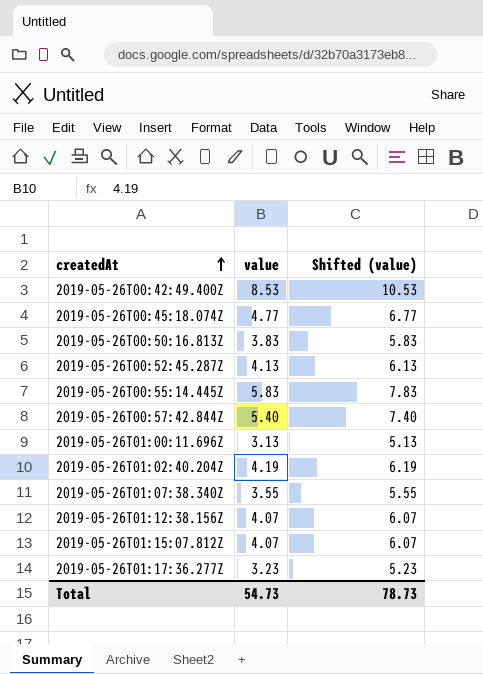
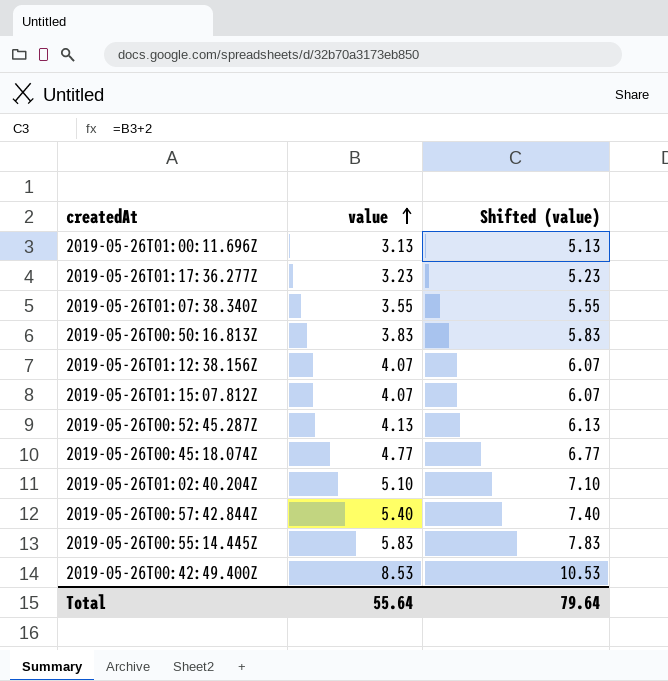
row order: createdAt ascending -> value ascending
2019-05-26T01:02:40.204Z | value: 4.19 -> 5.10
2019-05-26T01:02:40.204Z | Shifted (value): 6.19 -> 7.10
Total | value: 54.73 -> 55.64
Total | Shifted (value): 78.73 -> 79.64

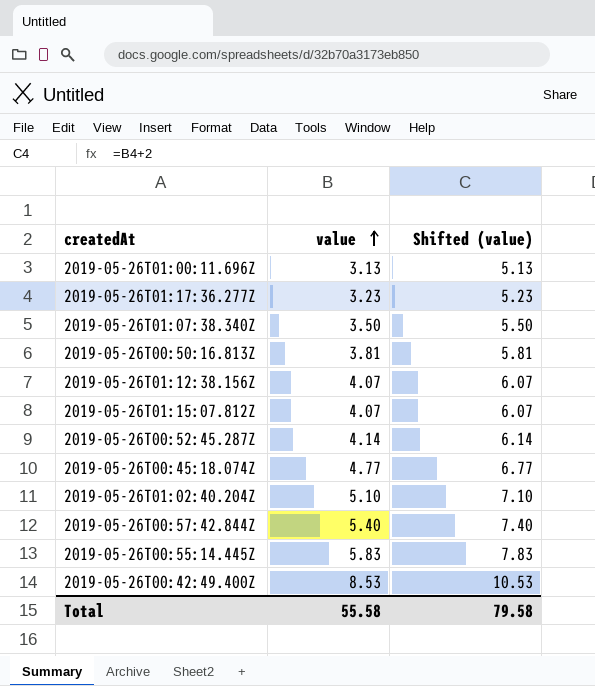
2019-05-26T01:07:38.340Z | value: 3.55 -> 3.50
2019-05-26T01:07:38.340Z | Shifted (value): 5.55 -> 5.50
2019-05-26T00:50:16.813Z | value: 3.83 -> 3.81
2019-05-26T00:50:16.813Z | Shifted (value): 5.83 -> 5.81
2019-05-26T00:52:45.287Z | value: 4.13 -> 4.14
2019-05-26T00:52:45.287Z | Shifted (value): 6.13 -> 6.14
Total | value: 55.64 -> 55.58
Total | Shifted (value): 79.64 -> 79.58

